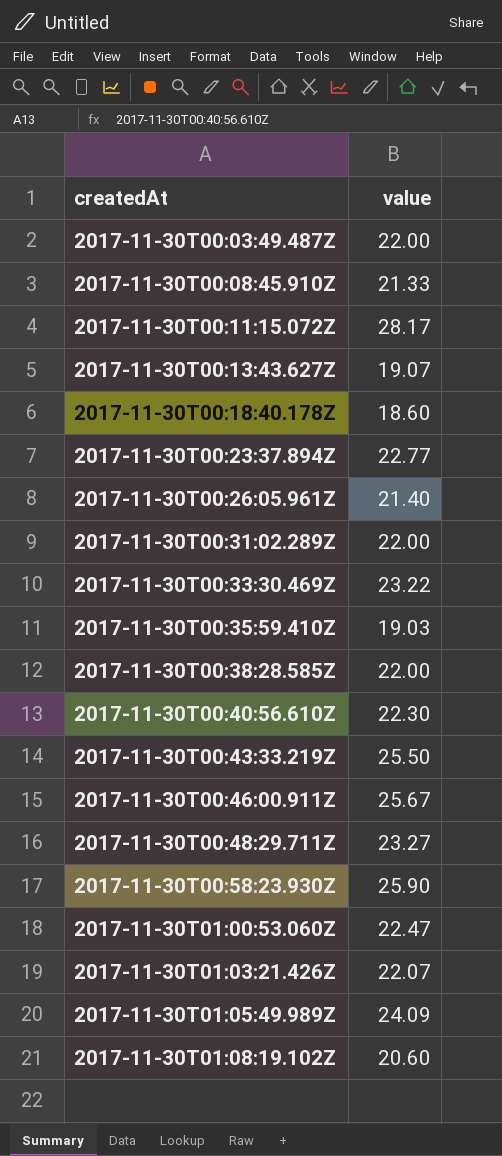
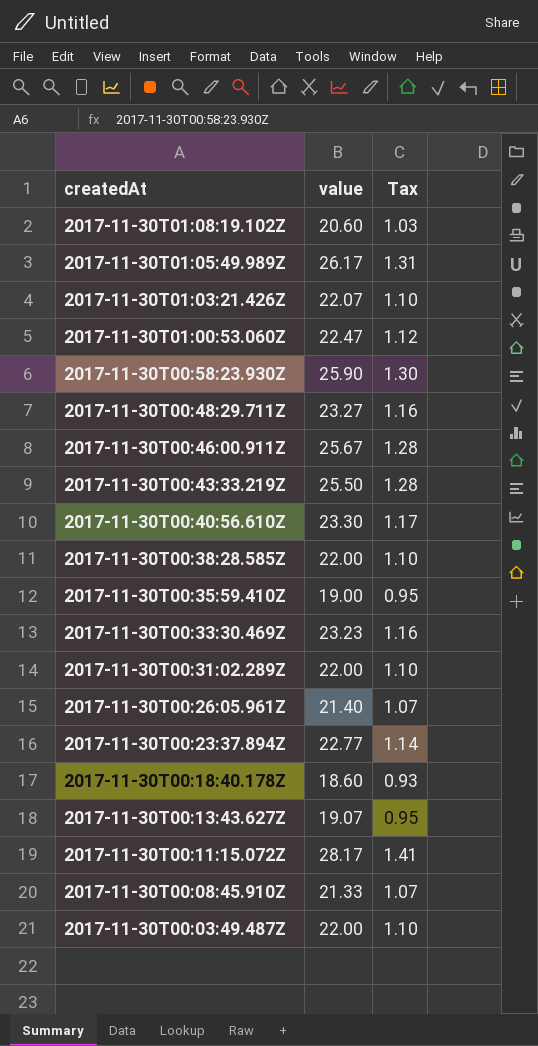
row order: createdAt ascending -> createdAt descending
column Tax | formula: none -> [value] * 0.05
2017-11-30T01:05:49.989Z | value: 24.09 -> 26.17
2017-11-30T00:40:56.610Z | value: 22.30 -> 23.30
2017-11-30T00:35:59.410Z | value: 19.03 -> 19.00
2017-11-30T00:33:30.469Z | value: 23.22 -> 23.23

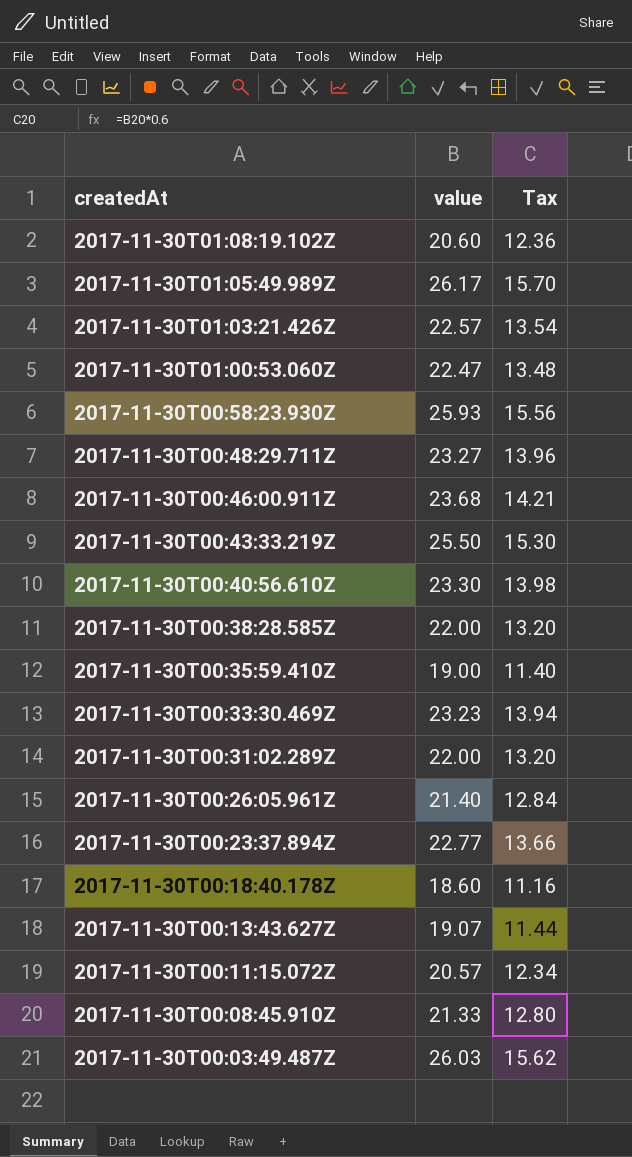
column Tax | formula: [value] * 0.05 -> [value] * 0.6
2017-11-30T01:03:21.426Z | value: 22.07 -> 22.57
2017-11-30T00:58:23.930Z | value: 25.90 -> 25.93
2017-11-30T00:46:00.911Z | value: 25.67 -> 23.68
2017-11-30T00:11:15.072Z | value: 28.17 -> 20.57
2017-11-30T00:03:49.487Z | value: 22.00 -> 26.03

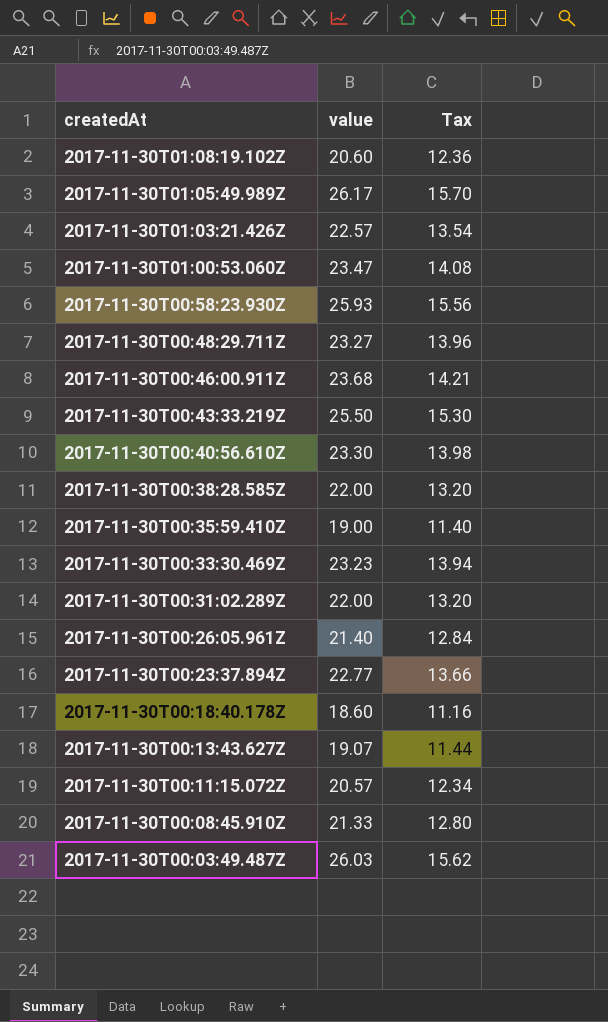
2017-11-30T01:00:53.060Z | value: 22.47 -> 23.47
2017-11-30T01:00:53.060Z | Tax: 13.48 -> 14.08

